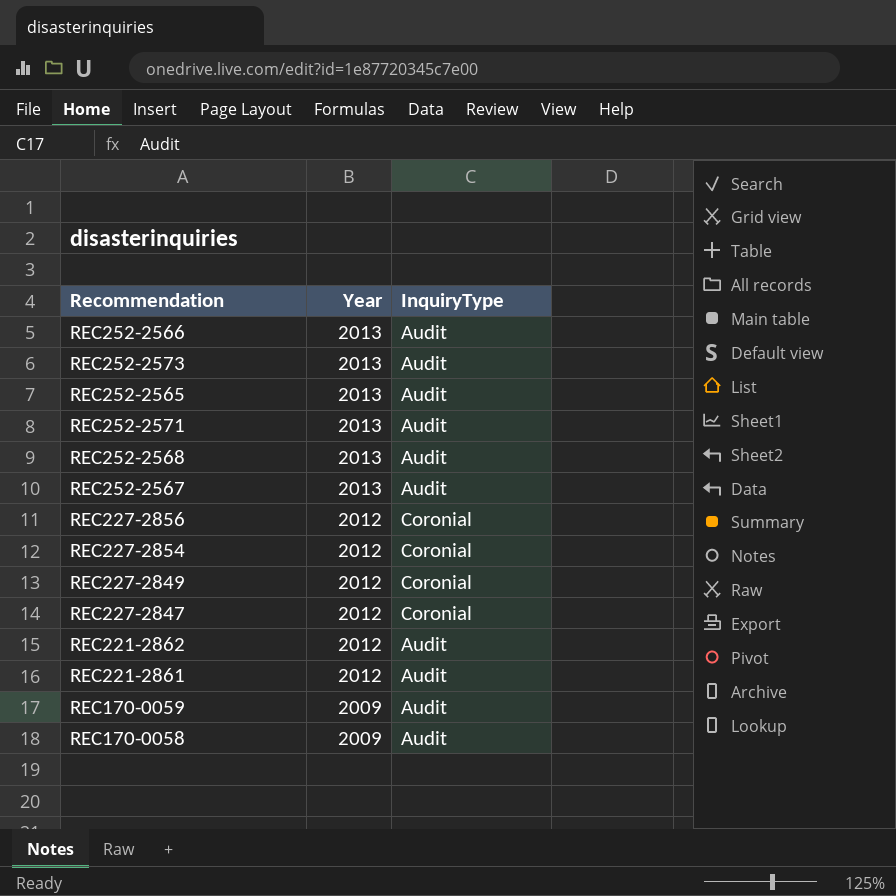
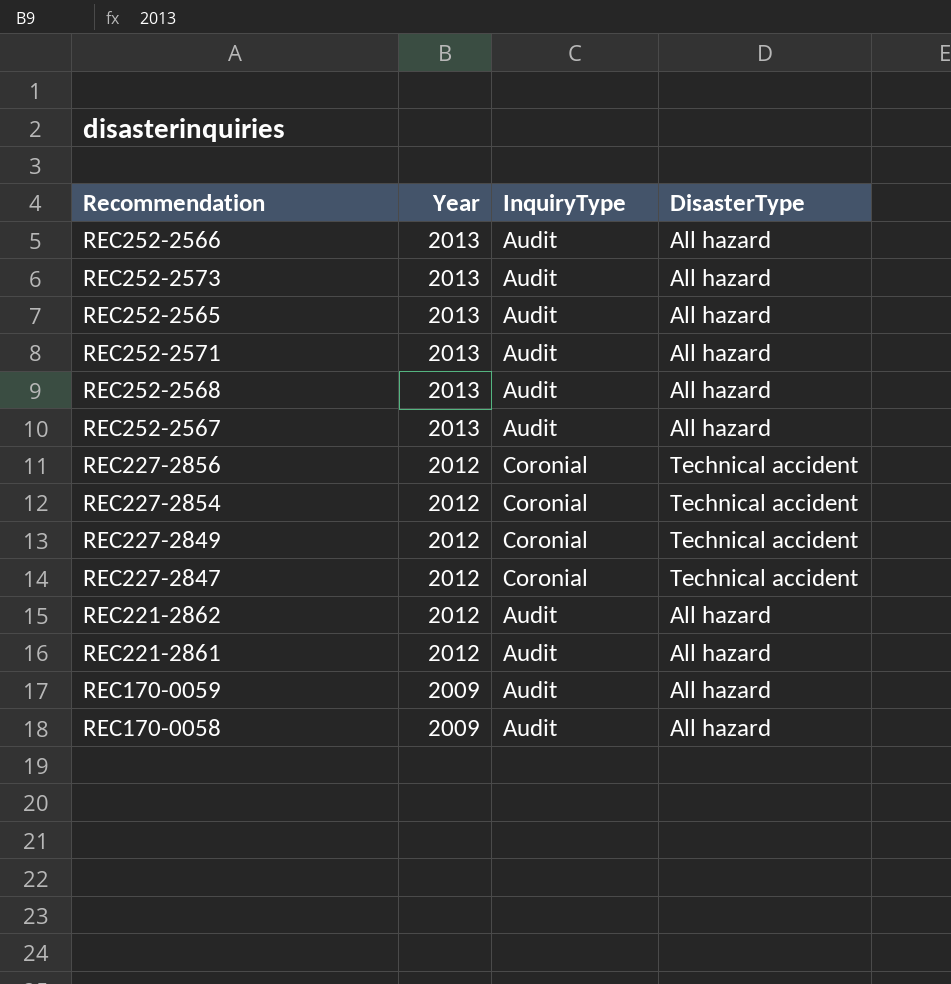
column DisasterType | position: none -> 4

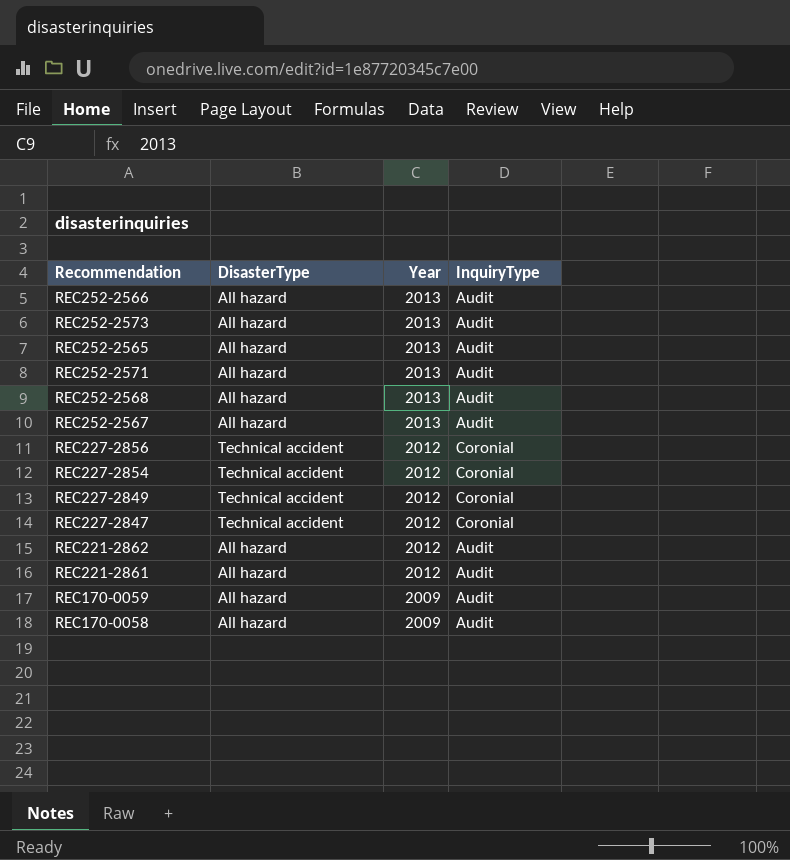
column DisasterType | position: 4 -> 2

